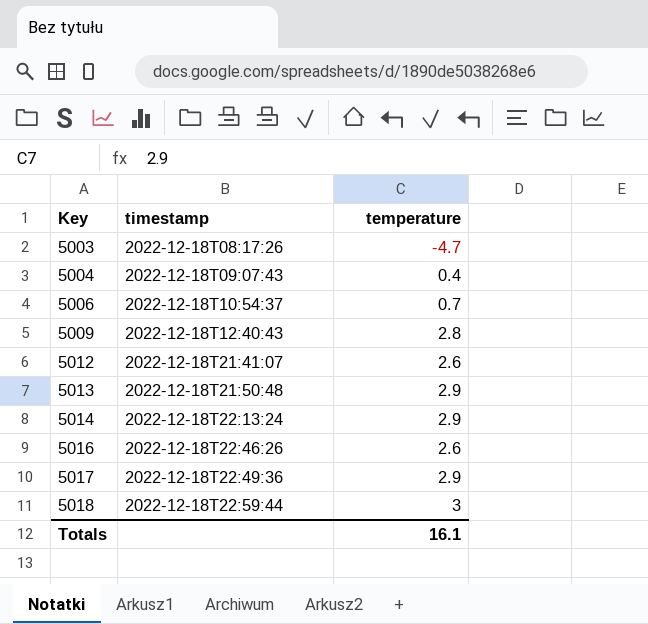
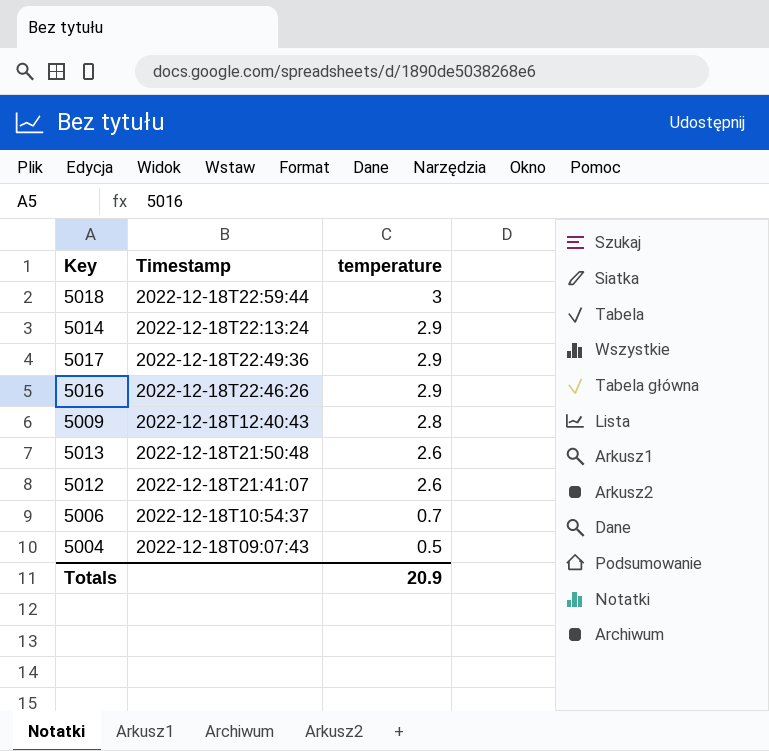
row order: Key ascending -> temperature descending
column name: timestamp -> Timestamp
row 5003: 2022-12-18T08:17:26 | -4.7 -> none
5016 | temperature: 2.6 -> 2.9
5013 | temperature: 2.9 -> 2.6
5004 | temperature: 0.4 -> 0.5
Totals | temperature: 16.1 -> 20.9

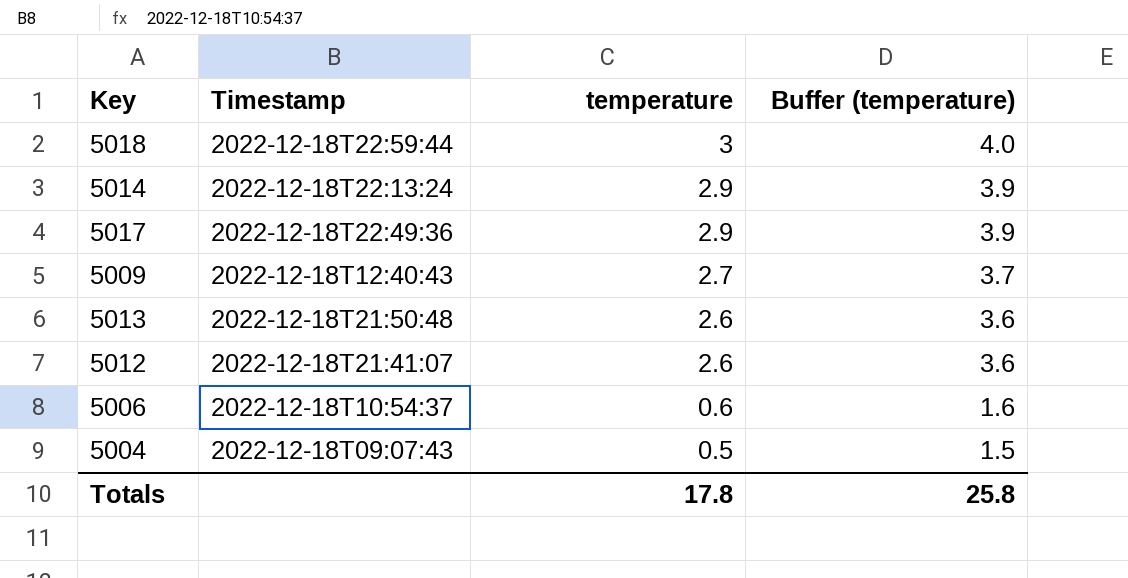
column Buffer (temperature) | formula: none -> [temperature] + 1
row 5016: 2022-12-18T22:46:26 | 2.9 -> none
5009 | temperature: 2.8 -> 2.7
5006 | temperature: 0.7 -> 0.6
Totals | temperature: 20.9 -> 17.8

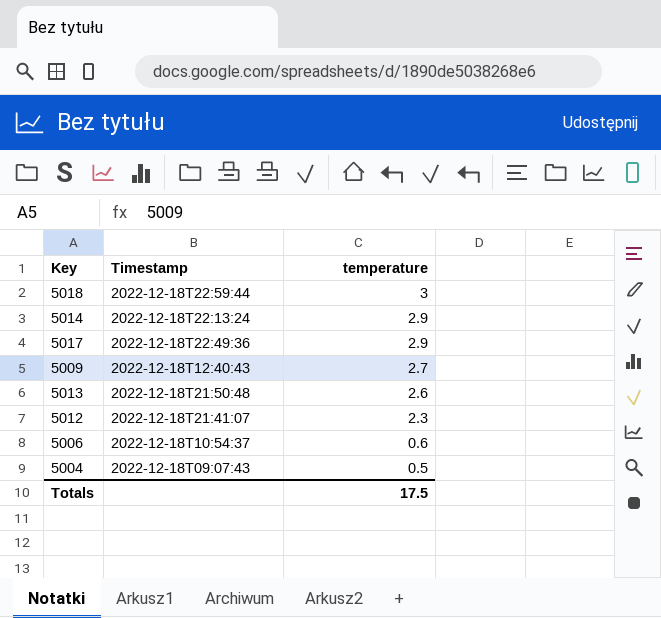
column Buffer (temperature) | formula: [temperature] + 1 -> none
5012 | temperature: 2.6 -> 2.3
Totals | temperature: 17.8 -> 17.5

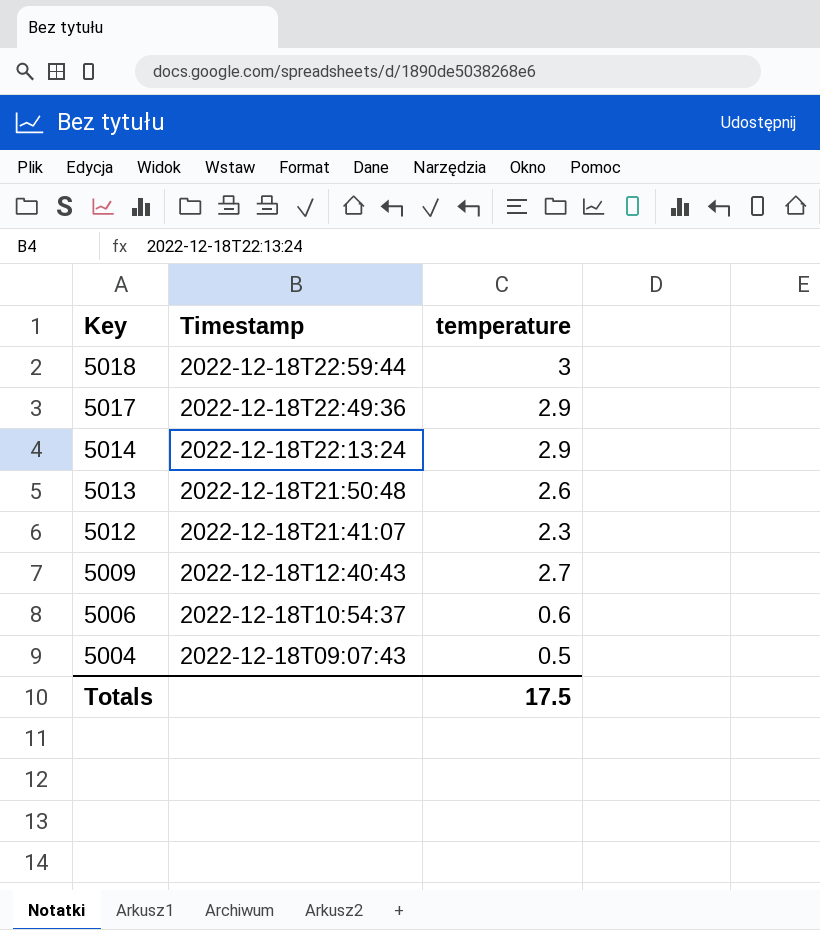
row order: temperature descending -> Key descending

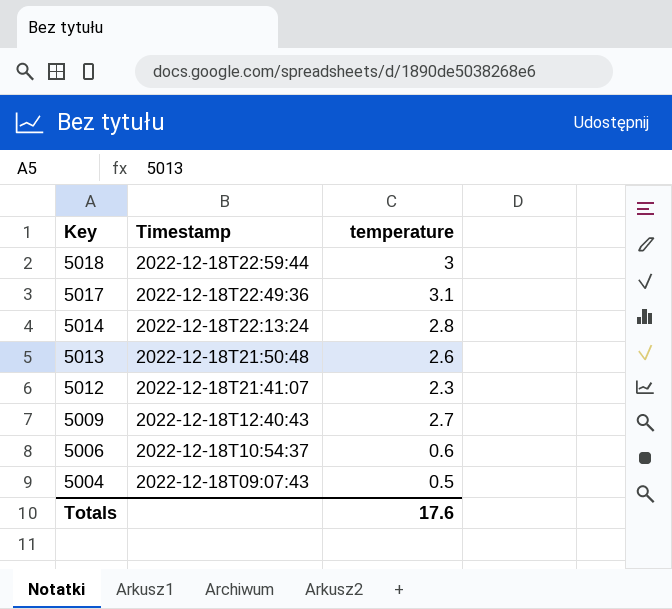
5017 | temperature: 2.9 -> 3.1
5014 | temperature: 2.9 -> 2.8
Totals | temperature: 17.5 -> 17.6

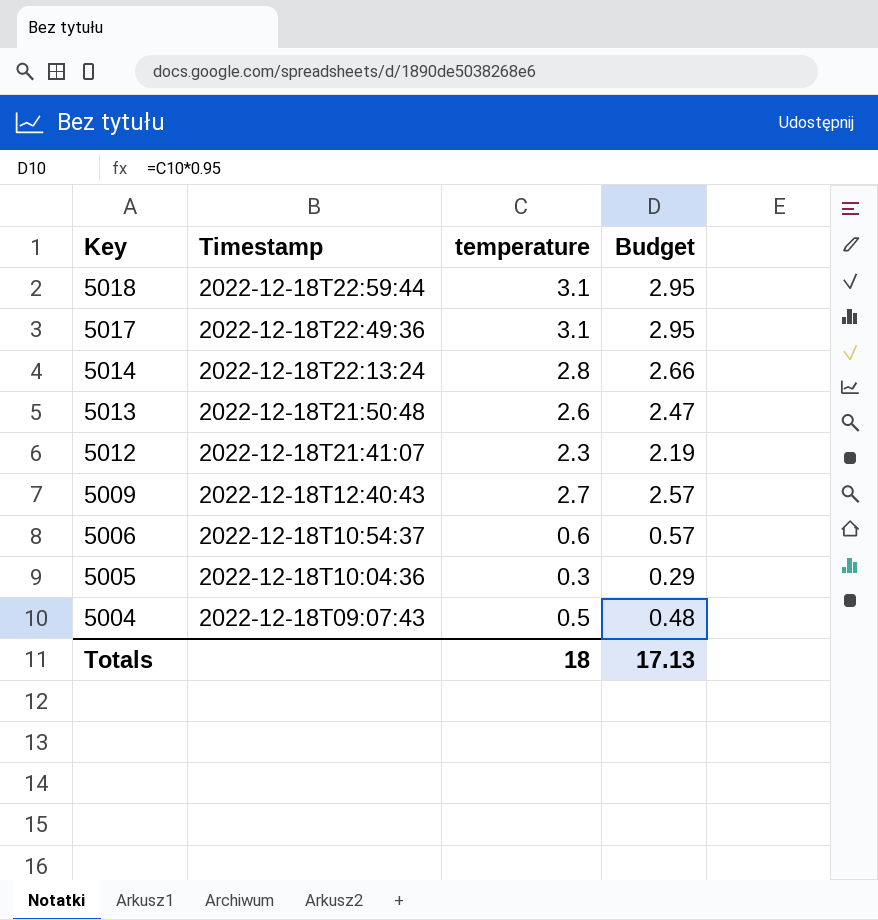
column Budget | formula: none -> [temperature] * 0.95
5018 | temperature: 3 -> 3.1
row 5005: none -> 2022-12-18T10:04:36 | 0.3 | 0.29
Totals | temperature: 17.6 -> 18

